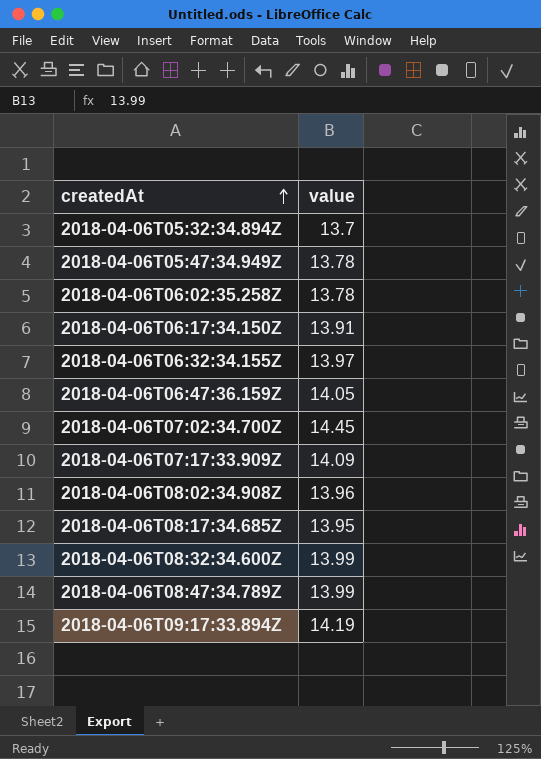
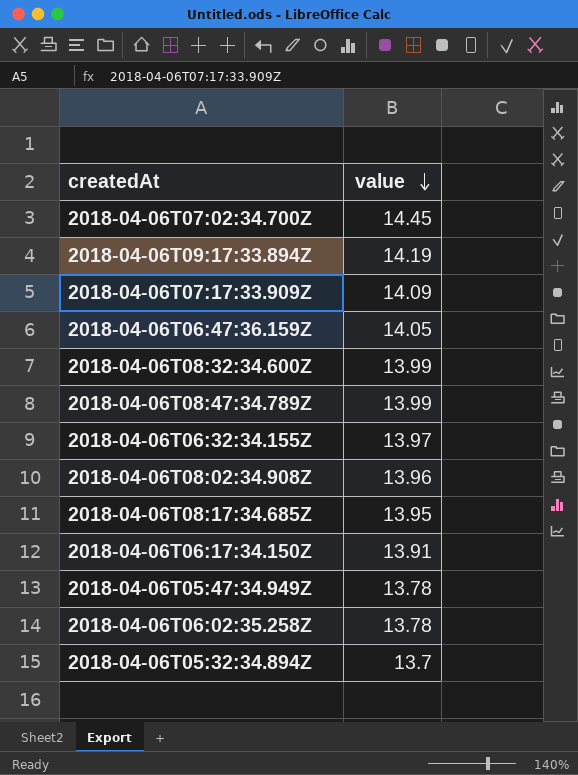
row order: createdAt ascending -> value descending

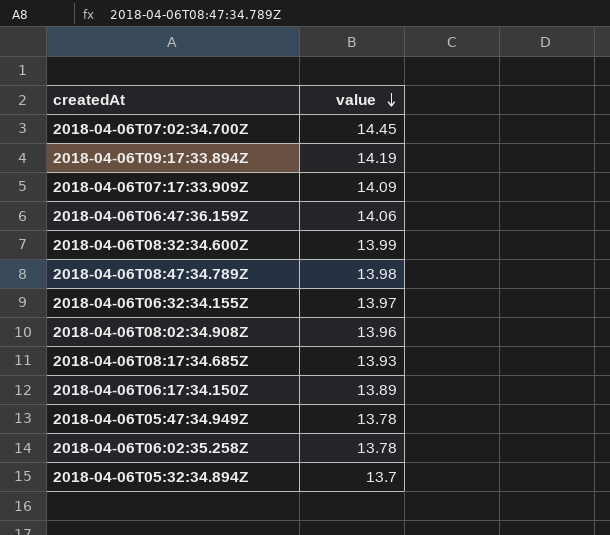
2018-04-06T06:47:36.159Z | value: 14.05 -> 14.06
2018-04-06T08:47:34.789Z | value: 13.99 -> 13.98
2018-04-06T08:17:34.685Z | value: 13.95 -> 13.93
2018-04-06T06:17:34.150Z | value: 13.91 -> 13.89

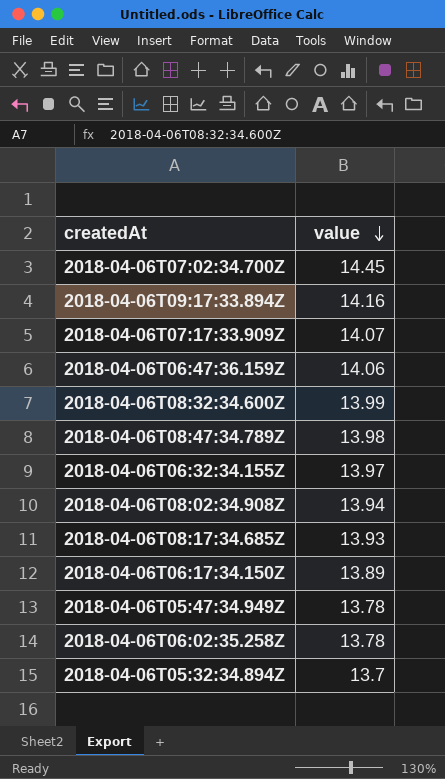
2018-04-06T09:17:33.894Z | value: 14.19 -> 14.16
2018-04-06T07:17:33.909Z | value: 14.09 -> 14.07
2018-04-06T08:02:34.908Z | value: 13.96 -> 13.94

